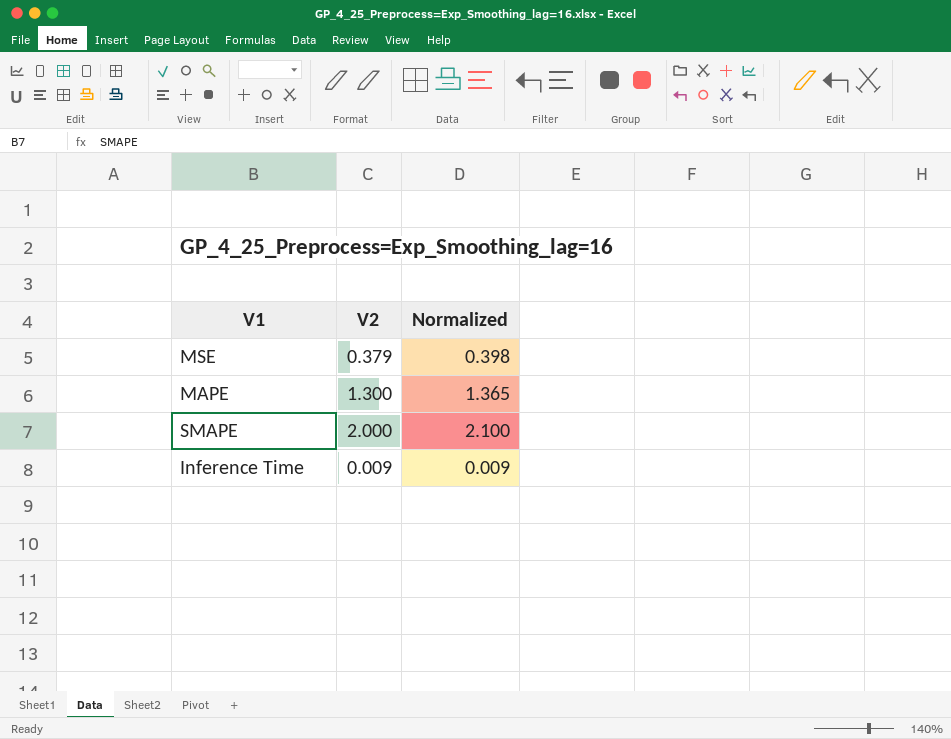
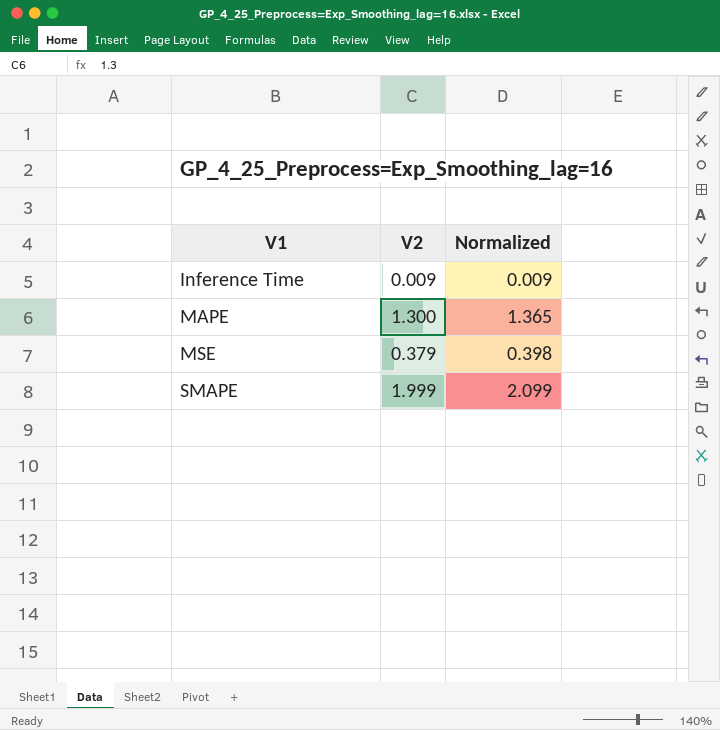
row order: none -> V1 ascending
SMAPE | V2: 2.000 -> 1.999
SMAPE | Normalized: 2.100 -> 2.099

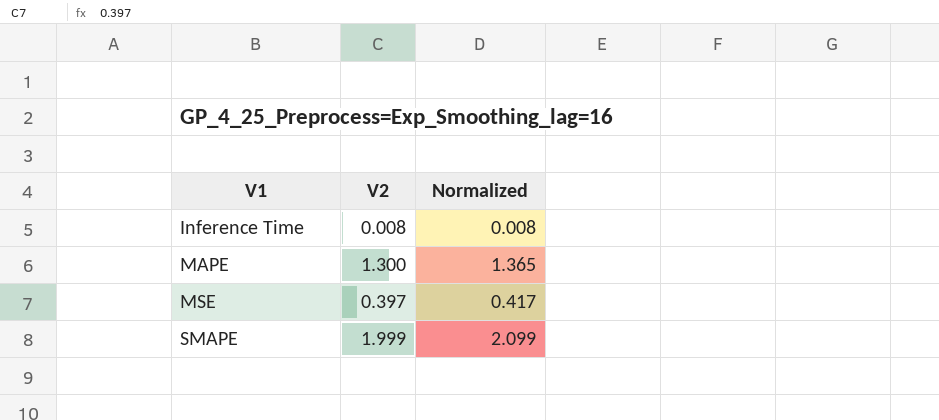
Inference Time | V2: 0.009 -> 0.008
Inference Time | Normalized: 0.009 -> 0.008
MSE | V2: 0.379 -> 0.397
MSE | Normalized: 0.398 -> 0.417

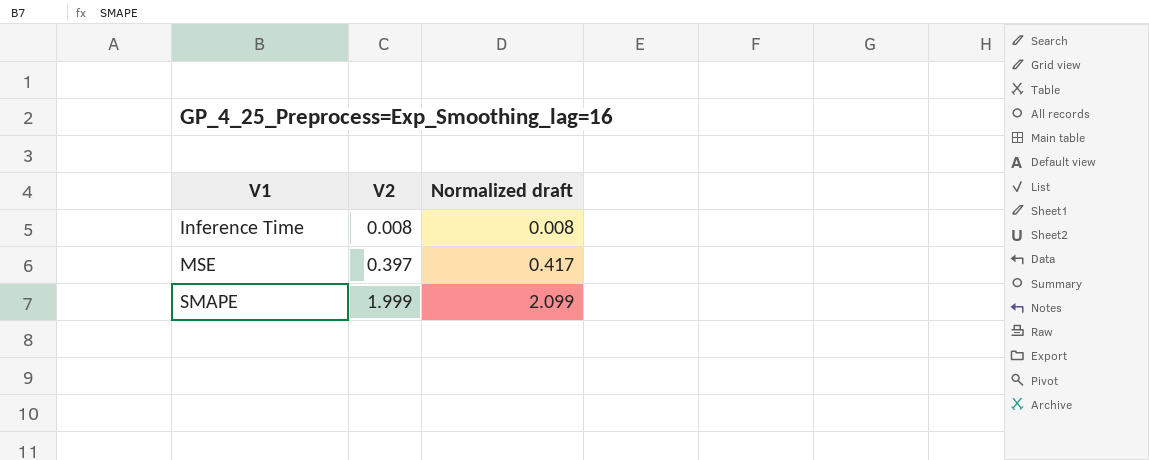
column name: Normalized -> Normalized draft
row MAPE: 1.300 | 1.365 -> none

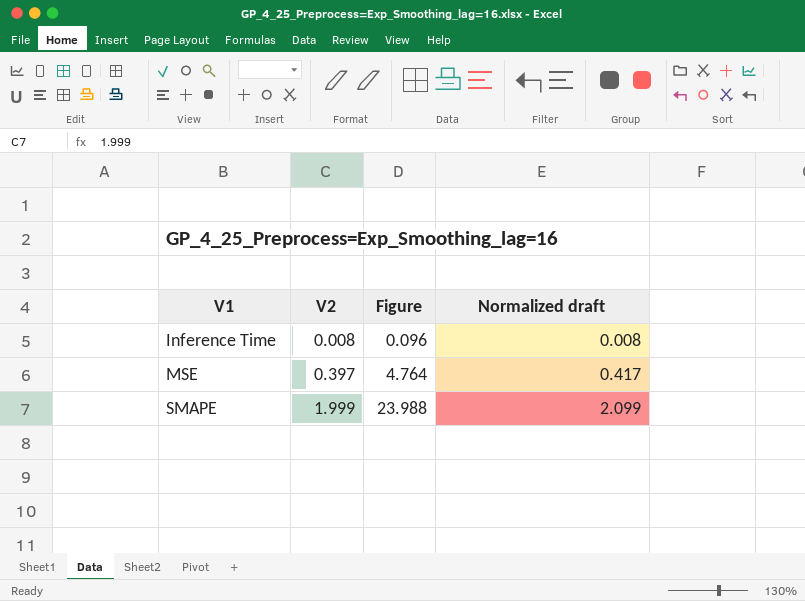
column Figure | formula: none -> [V2] * 12

